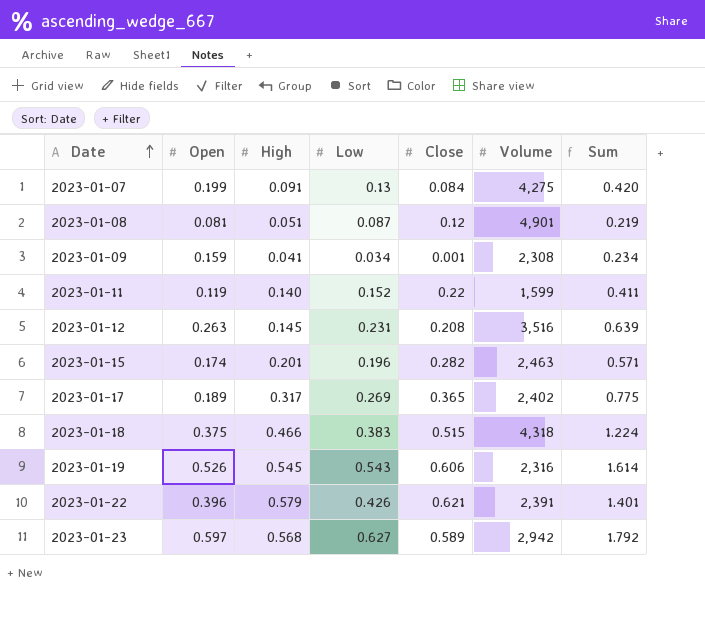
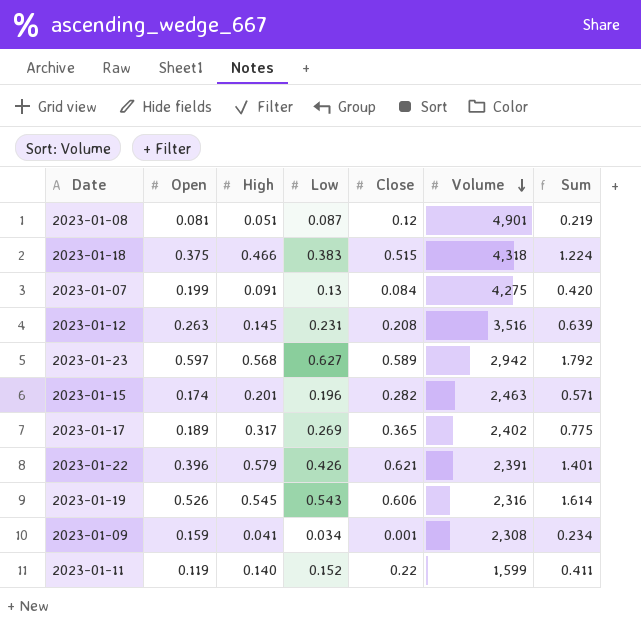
row order: Date ascending -> Volume descending

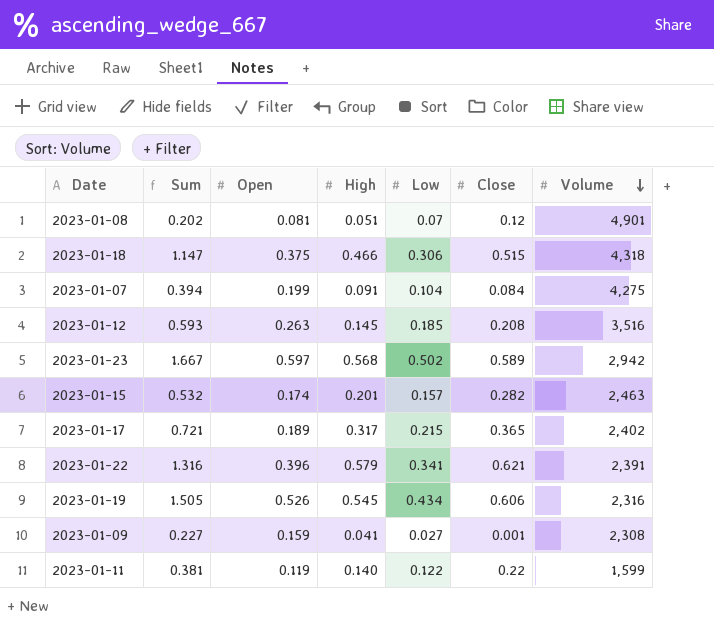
column Sum | position: 7 -> 2
2023-01-08 | Sum: 0.219 -> 0.202
2023-01-08 | Low: 0.087 -> 0.07
2023-01-18 | Sum: 1.224 -> 1.147
2023-01-18 | Low: 0.383 -> 0.306
2023-01-07 | Sum: 0.420 -> 0.394
2023-01-07 | Low: 0.13 -> 0.104
2023-01-12 | Sum: 0.639 -> 0.593
2023-01-12 | Low: 0.231 -> 0.185
2023-01-23 | Sum: 1.792 -> 1.667
2023-01-23 | Low: 0.627 -> 0.502
2023-01-15 | Sum: 0.571 -> 0.532
2023-01-15 | Low: 0.196 -> 0.157
2023-01-17 | Sum: 0.775 -> 0.721
2023-01-17 | Low: 0.269 -> 0.215
2023-01-22 | Sum: 1.401 -> 1.316
2023-01-22 | Low: 0.426 -> 0.341
2023-01-19 | Sum: 1.614 -> 1.505
2023-01-19 | Low: 0.543 -> 0.434
2023-01-09 | Sum: 0.234 -> 0.227
2023-01-09 | Low: 0.034 -> 0.027
2023-01-11 | Sum: 0.411 -> 0.381
2023-01-11 | Low: 0.152 -> 0.122

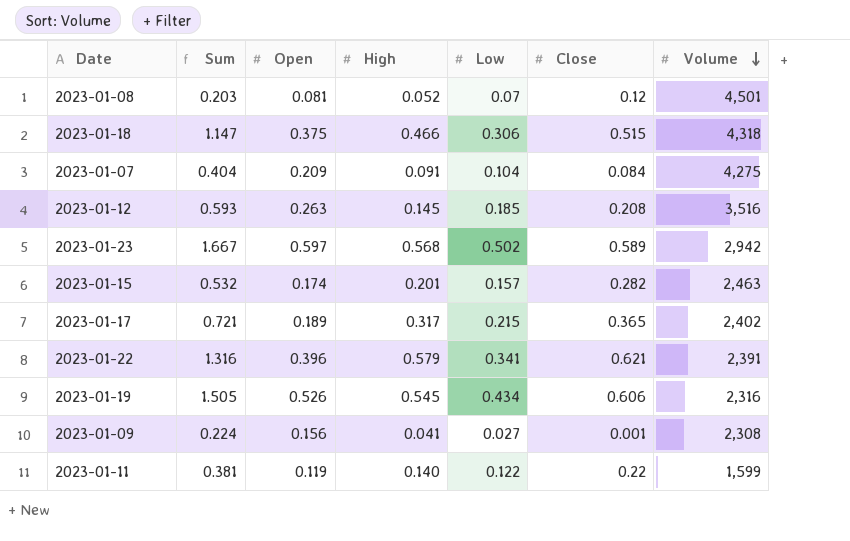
2023-01-08 | Sum: 0.202 -> 0.203
2023-01-08 | High: 0.051 -> 0.052
2023-01-08 | Volume: 4,901 -> 4,501
2023-01-07 | Sum: 0.394 -> 0.404
2023-01-07 | Open: 0.199 -> 0.209
2023-01-09 | Sum: 0.227 -> 0.224
2023-01-09 | Open: 0.159 -> 0.156

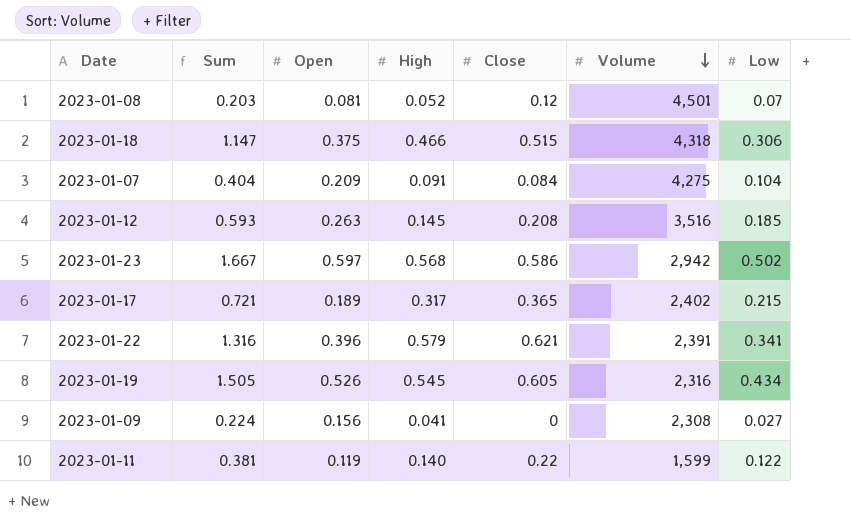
column Low | position: 5 -> 7
row 2023-01-15: 0.532 | 0.174 | 0.201 | 0.157 | 0.282 | 2,463 -> none
2023-01-23 | Close: 0.589 -> 0.586
2023-01-19 | Close: 0.606 -> 0.605
2023-01-09 | Close: 0.001 -> 0

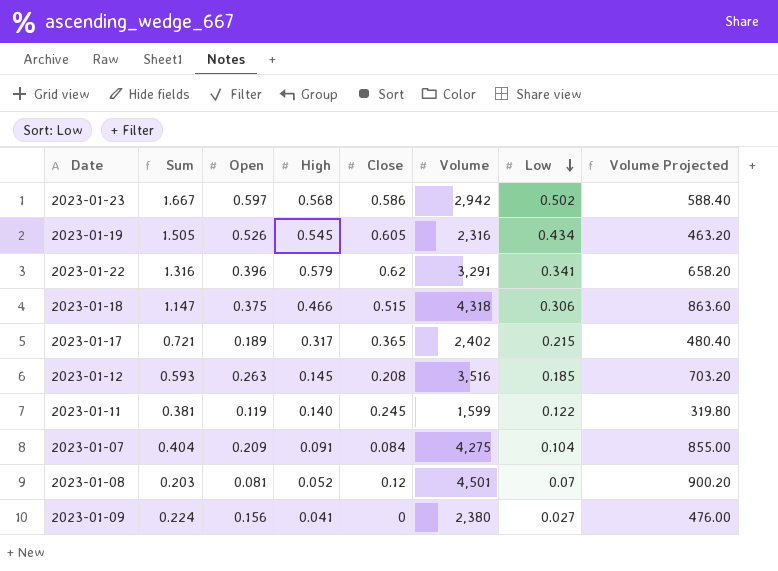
row order: Volume descending -> Low descending
column Volume Projected | formula: none -> [Volume] * 0.2
2023-01-22 | Close: 0.621 -> 0.62
2023-01-22 | Volume: 2,391 -> 3,291
2023-01-11 | Close: 0.22 -> 0.245
2023-01-09 | Volume: 2,308 -> 2,380

